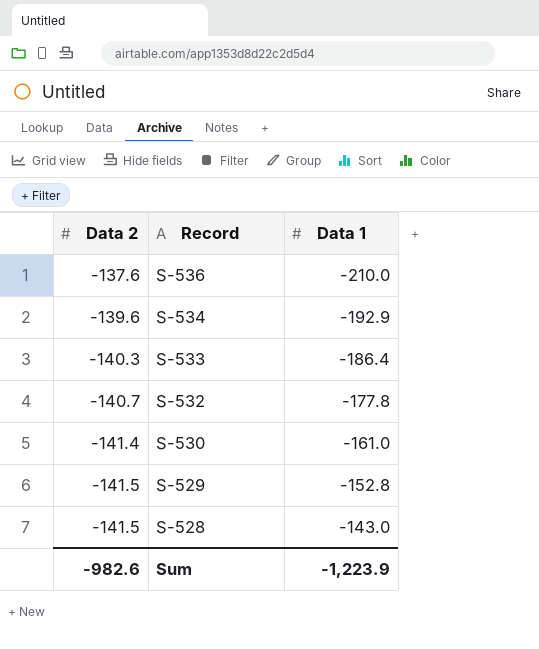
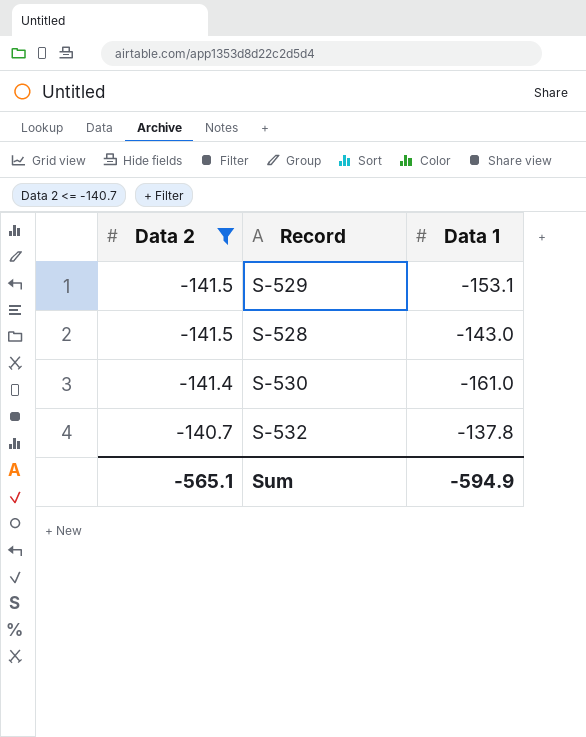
filter: none -> Data 2 <= -140.7
row order: Data 2 descending -> Data 2 ascending
S-529 | Data 1: -152.8 -> -153.1
S-532 | Data 1: -177.8 -> -137.8
Sum | Data 2: -982.6 -> -565.1
Sum | Data 1: -1,223.9 -> -594.9

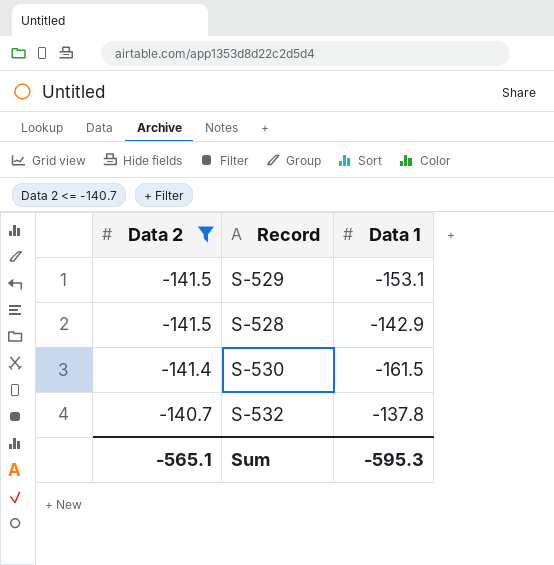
S-528 | Data 1: -143.0 -> -142.9
S-530 | Data 1: -161.0 -> -161.5
Sum | Data 1: -594.9 -> -595.3

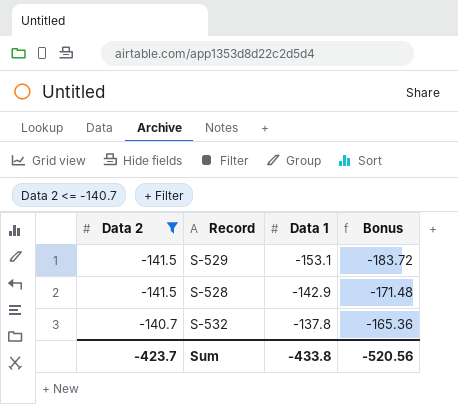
column Bonus | formula: none -> [Data 1] * 1.2
row S-530: -141.4 | -161.5 -> none
Sum | Data 2: -565.1 -> -423.7
Sum | Data 1: -595.3 -> -433.8

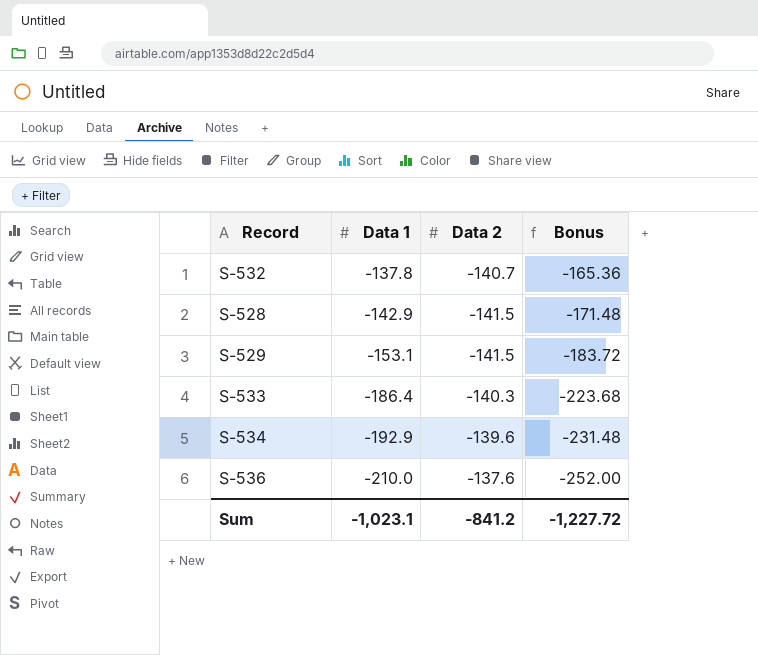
filter: Data 2 <= -140.7 -> none
row order: Data 2 ascending -> Data 1 descending
column Data 2 | position: 1 -> 3
Sum | Data 1: -433.8 -> -1,023.1
Sum | Data 2: -423.7 -> -841.2
Sum | Bonus: -520.56 -> -1,227.72

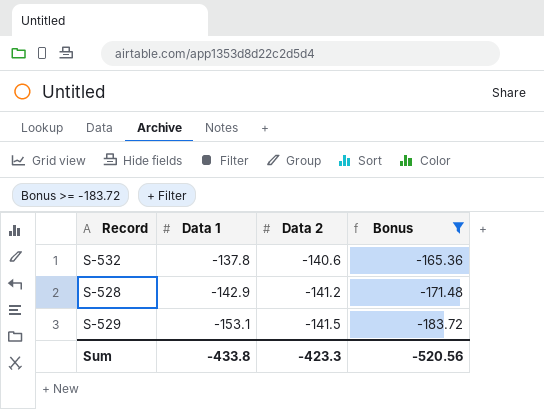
filter: none -> Bonus >= -183.72
S-532 | Data 2: -140.7 -> -140.6
S-528 | Data 2: -141.5 -> -141.2
Sum | Data 1: -1,023.1 -> -433.8
Sum | Data 2: -841.2 -> -423.3
Sum | Bonus: -1,227.72 -> -520.56

